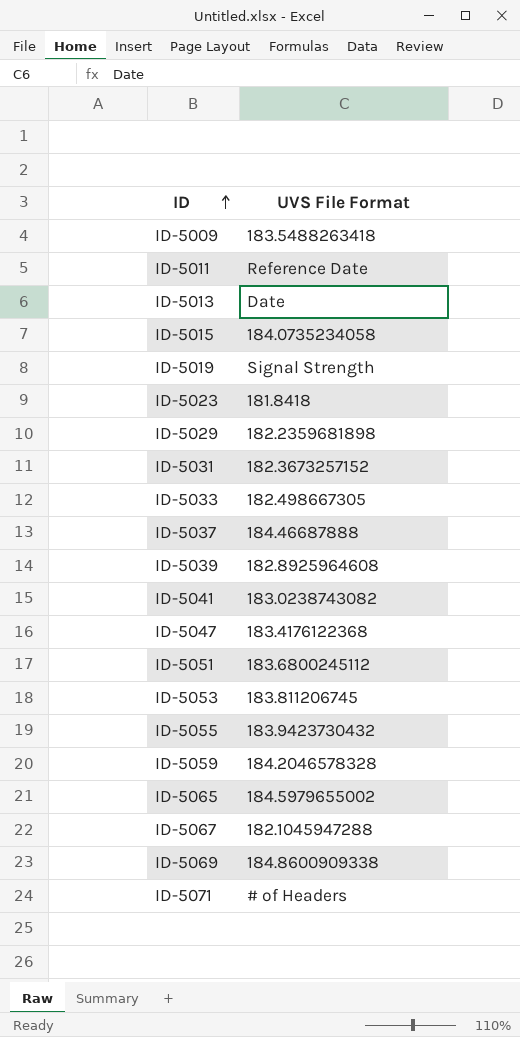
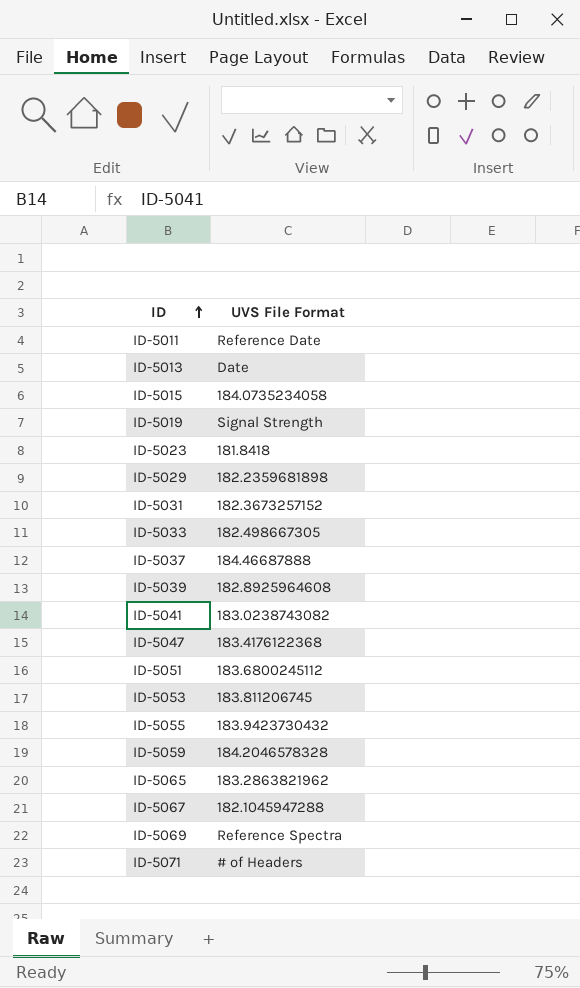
row ID-5009: 183.5488263418 -> none
ID-5065 | UVS File Format: 184.5979655002 -> 183.2863821962
ID-5069 | UVS File Format: 184.8600909338 -> Reference Spectra

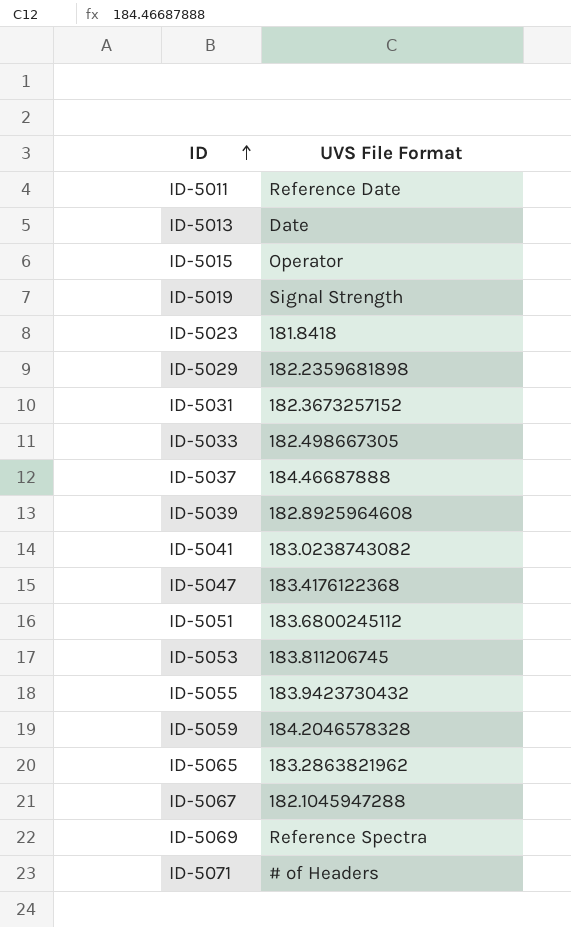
ID-5015 | UVS File Format: 184.0735234058 -> Operator

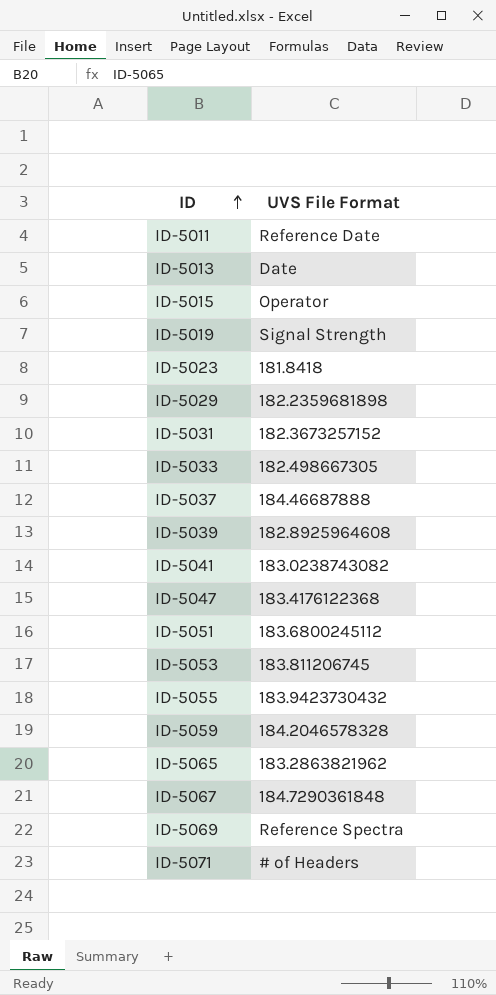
ID-5067 | UVS File Format: 182.1045947288 -> 184.7290361848

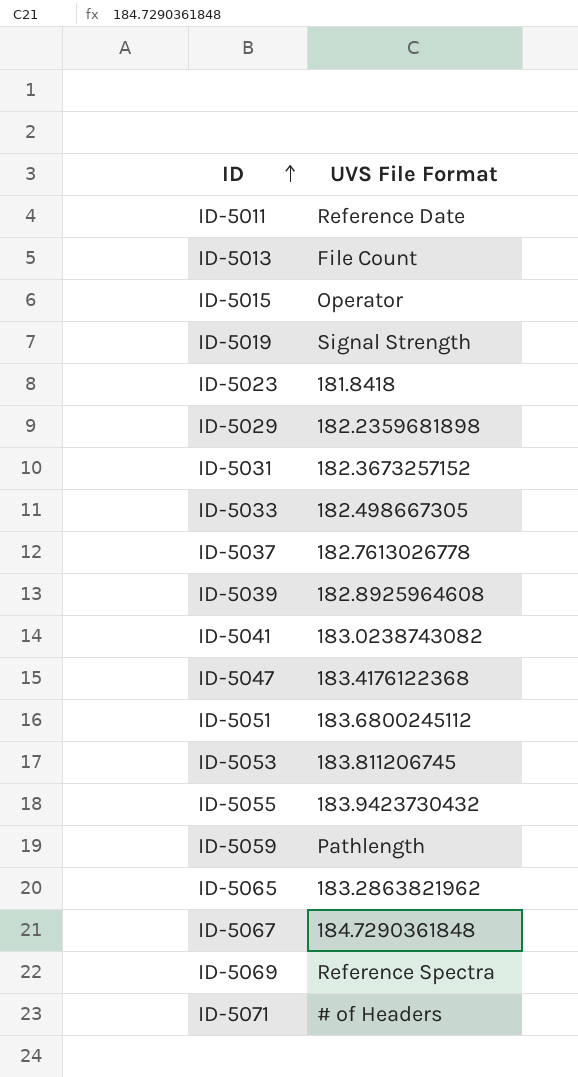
ID-5013 | UVS File Format: Date -> File Count
ID-5037 | UVS File Format: 184.46687888 -> 182.7613026778
ID-5059 | UVS File Format: 184.2046578328 -> Pathlength

